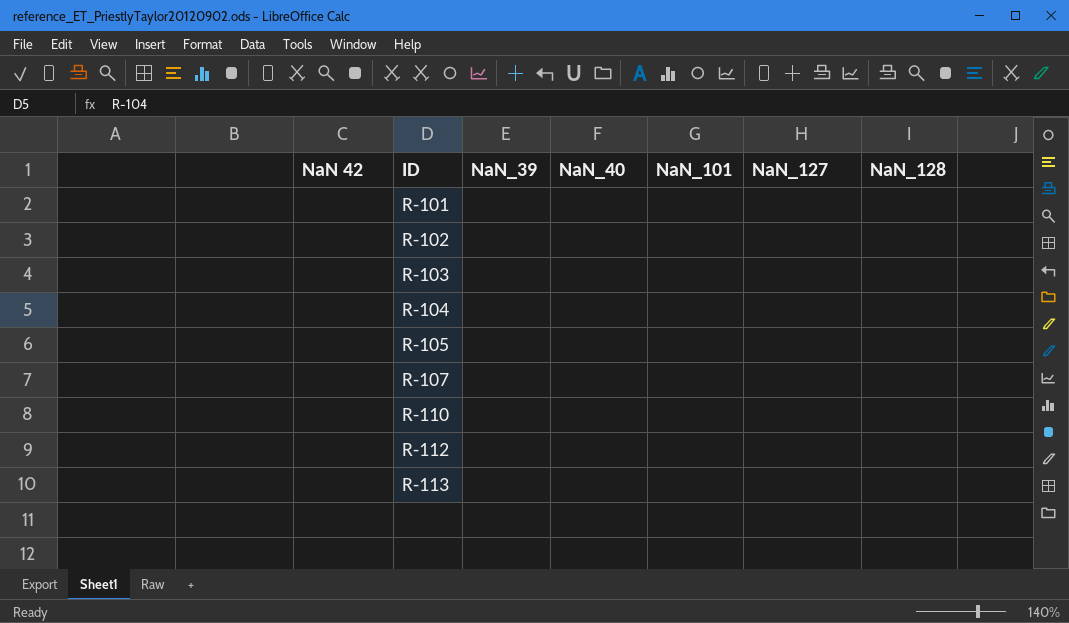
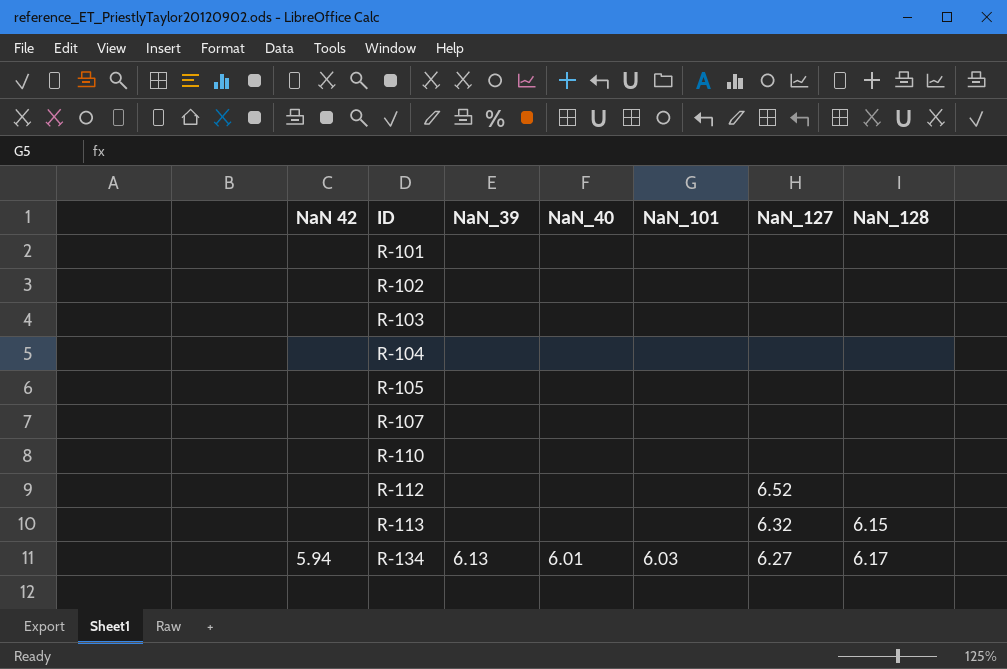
R-112 | NaN_127: none -> 6.52
R-113 | NaN_127: none -> 6.32
R-113 | NaN_128: none -> 6.15
row R-134: none -> 5.94 | 6.13 | 6.01 | 6.03 | 6.27 | 6.17

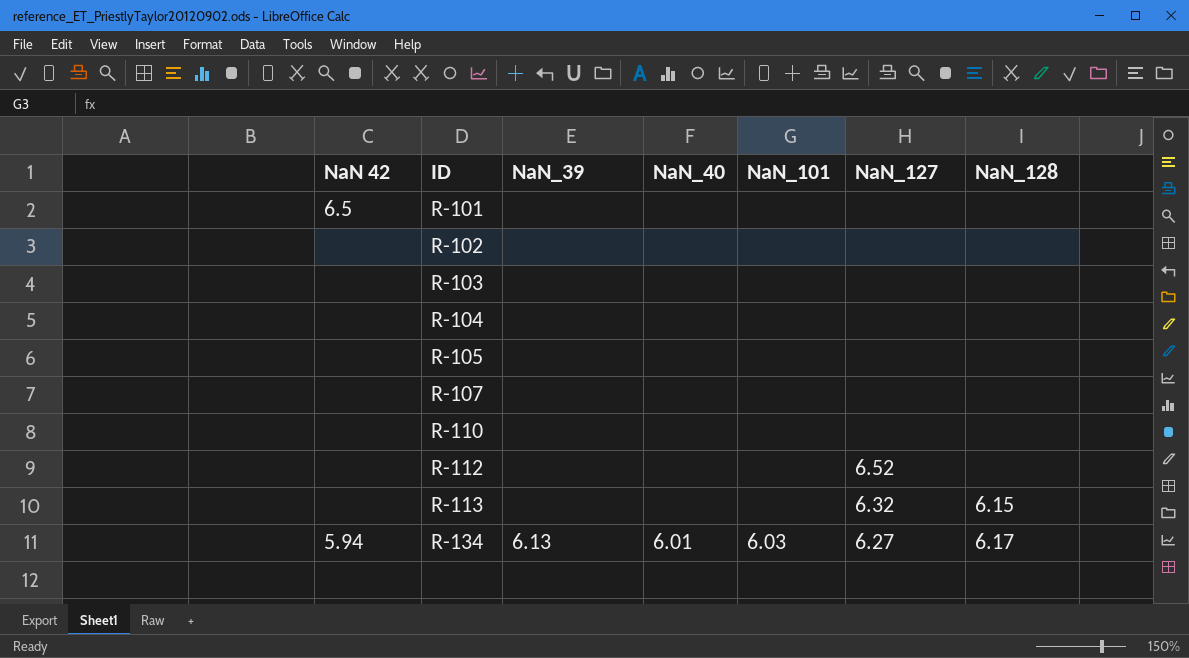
R-101 | NaN 42: none -> 6.5

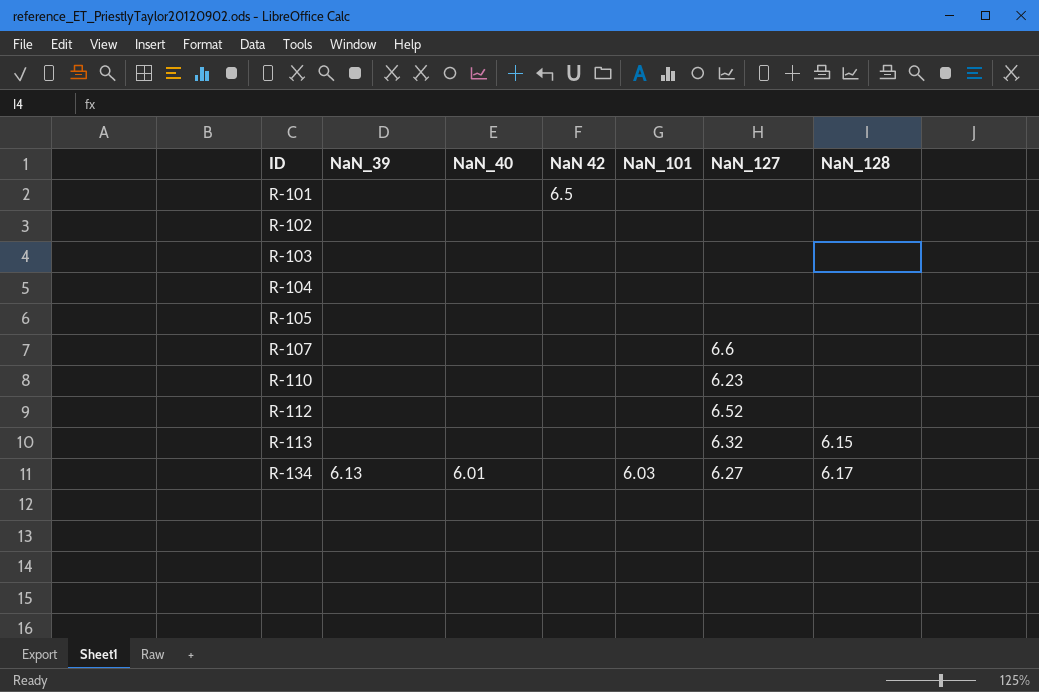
column NaN 42 | position: 1 -> 4
R-107 | NaN_127: none -> 6.6
R-110 | NaN_127: none -> 6.23
R-134 | NaN 42: 5.94 -> none

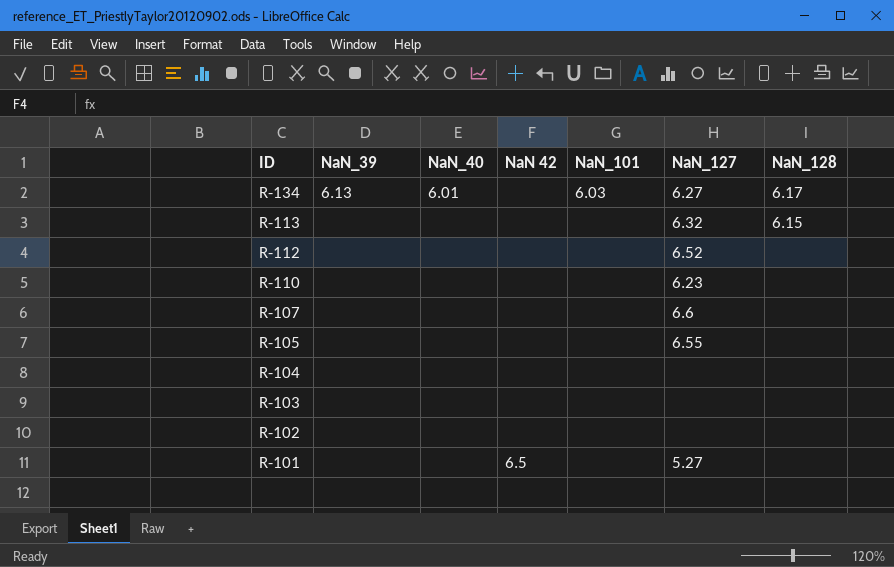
row order: ID ascending -> ID descending
R-105 | NaN_127: none -> 6.55
R-101 | NaN_127: none -> 5.27

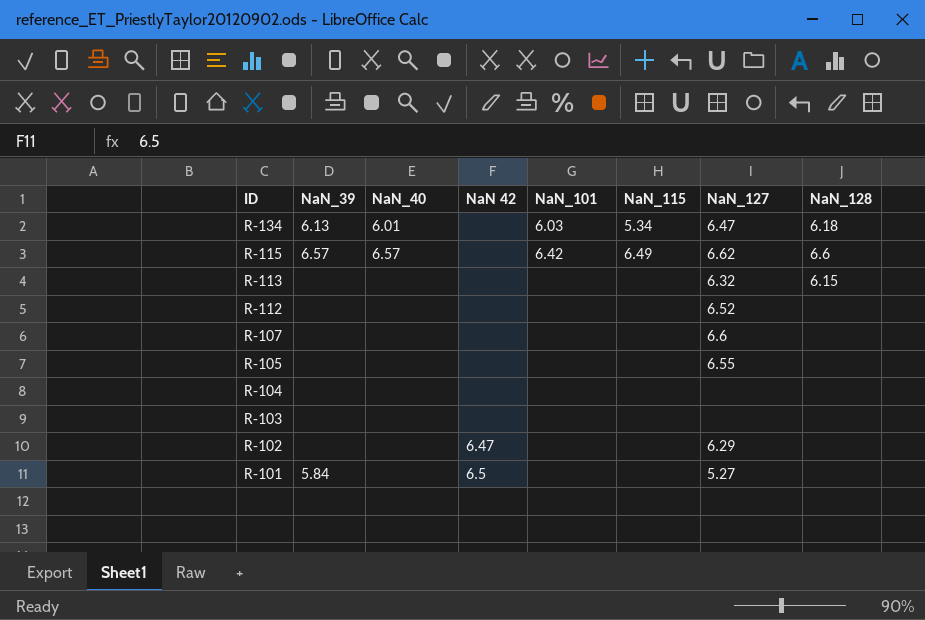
column NaN_115 | position: none -> 6
row R-110: none | none | none | none | 6.23 | none -> none
R-134 | NaN_127: 6.27 -> 6.47
R-134 | NaN_128: 6.17 -> 6.18
row R-115: none -> 6.57 | 6.57 | none | 6.42 | 6.49 | 6.62 | 6.6
R-102 | NaN 42: none -> 6.47
R-102 | NaN_127: none -> 6.29
R-101 | NaN_39: none -> 5.84

